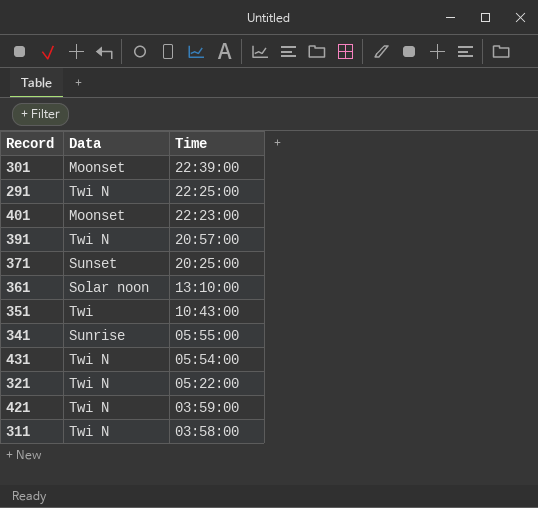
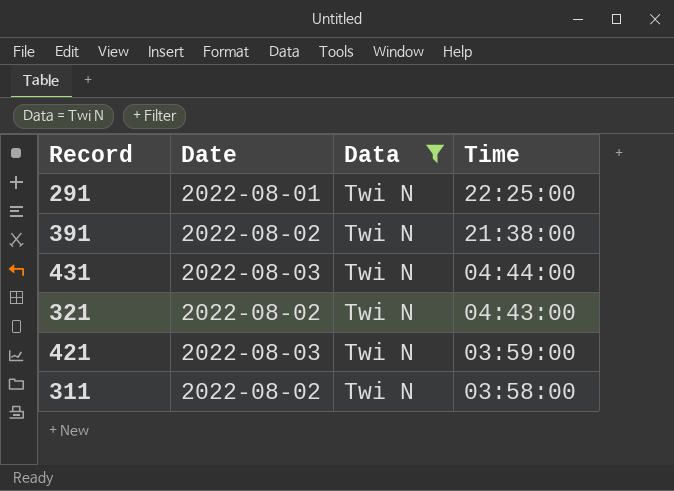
filter: none -> Data = Twi N
column Date | position: none -> 2
391 | Time: 20:57:00 -> 21:38:00
431 | Time: 05:54:00 -> 04:44:00
321 | Time: 05:22:00 -> 04:43:00

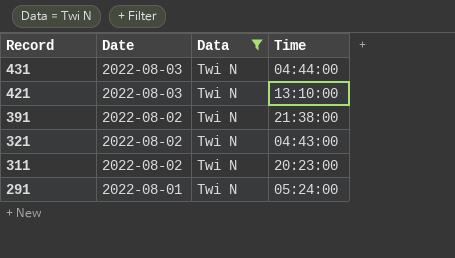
row order: Time descending -> Record descending
421 | Time: 03:59:00 -> 13:10:00
311 | Time: 03:58:00 -> 20:23:00
291 | Time: 22:25:00 -> 05:24:00

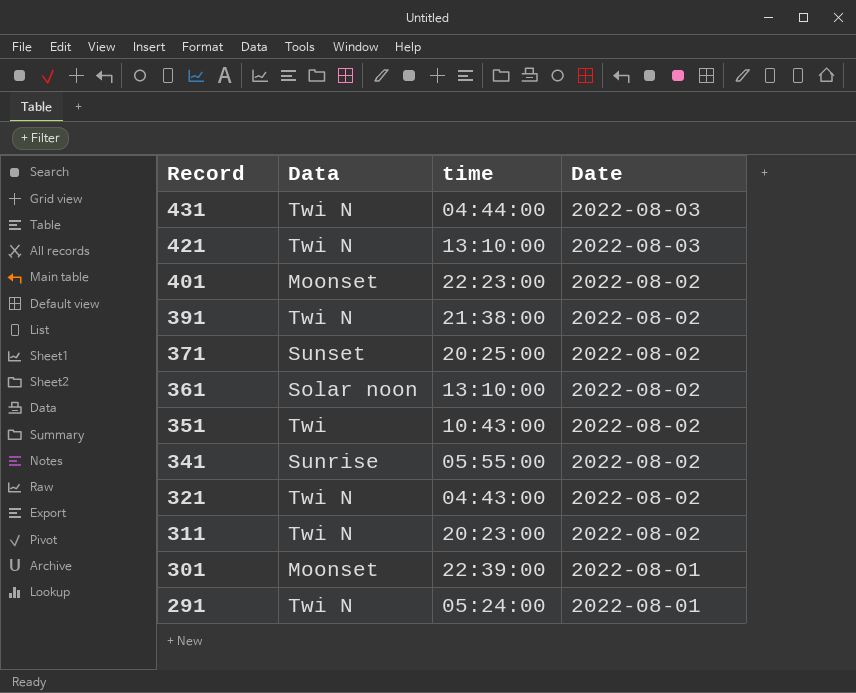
filter: Data = Twi N -> none
column name: Time -> time
column Date | position: 2 -> 4

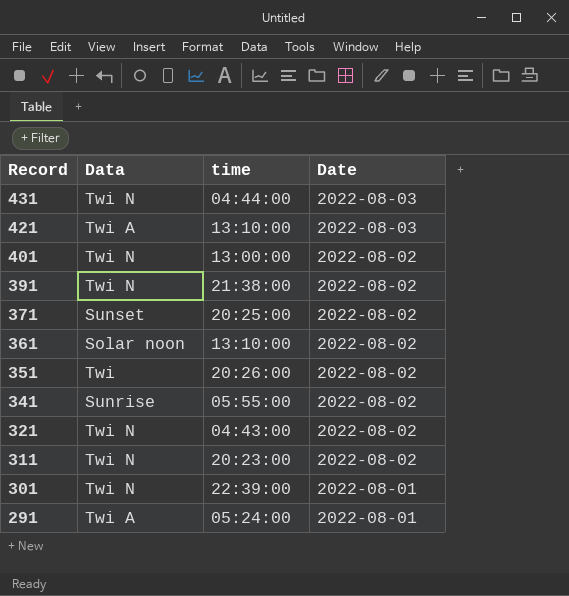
421 | Data: Twi N -> Twi A
401 | Data: Moonset -> Twi N
401 | time: 22:23:00 -> 13:00:00
351 | time: 10:43:00 -> 20:26:00
301 | Data: Moonset -> Twi N
291 | Data: Twi N -> Twi A

